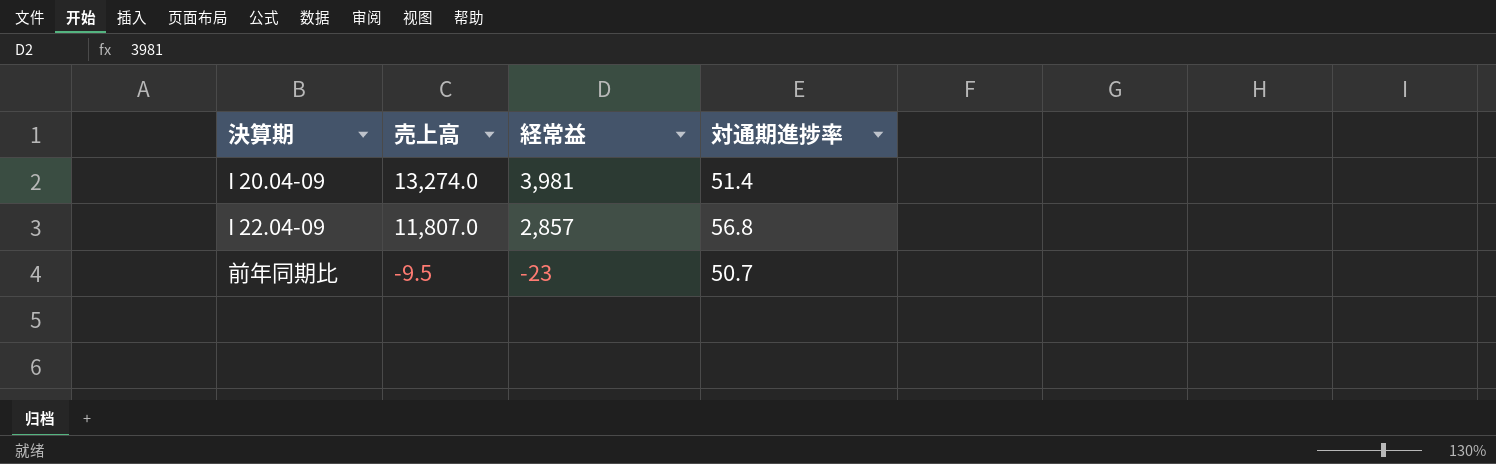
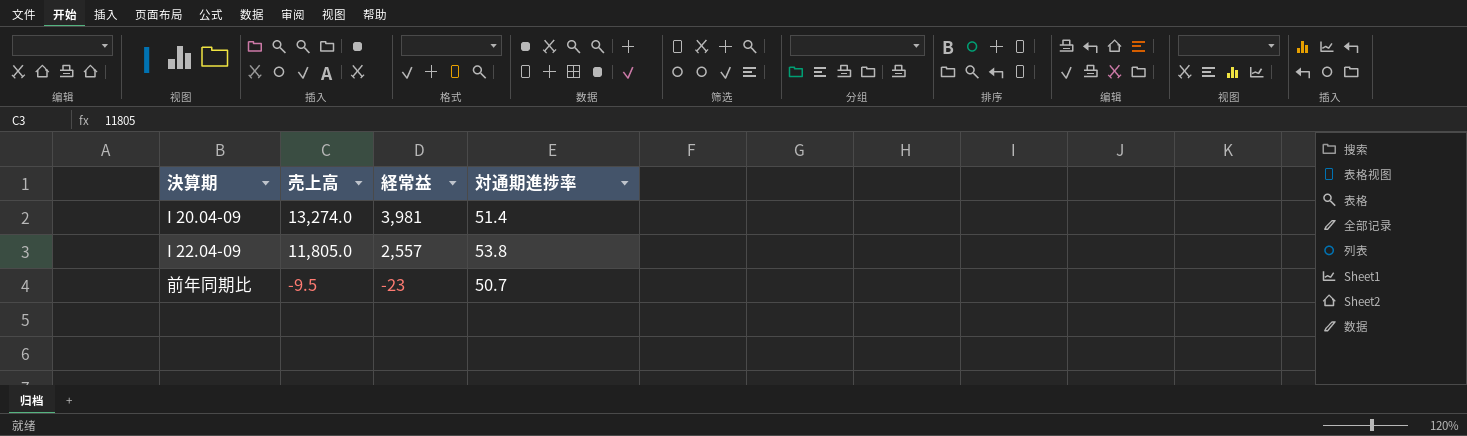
I 22.04-09 | 売上高: 11,807.0 -> 11,805.0
I 22.04-09 | 経常益: 2,857 -> 2,557
I 22.04-09 | 対通期進捗率: 56.8 -> 53.8

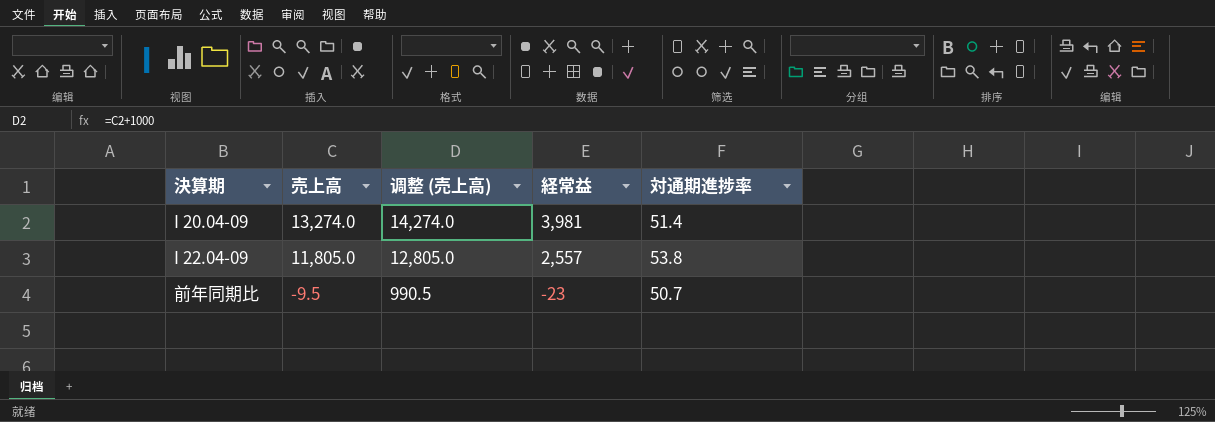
column 调整 (売上高) | formula: none -> [売上高] + 1000

